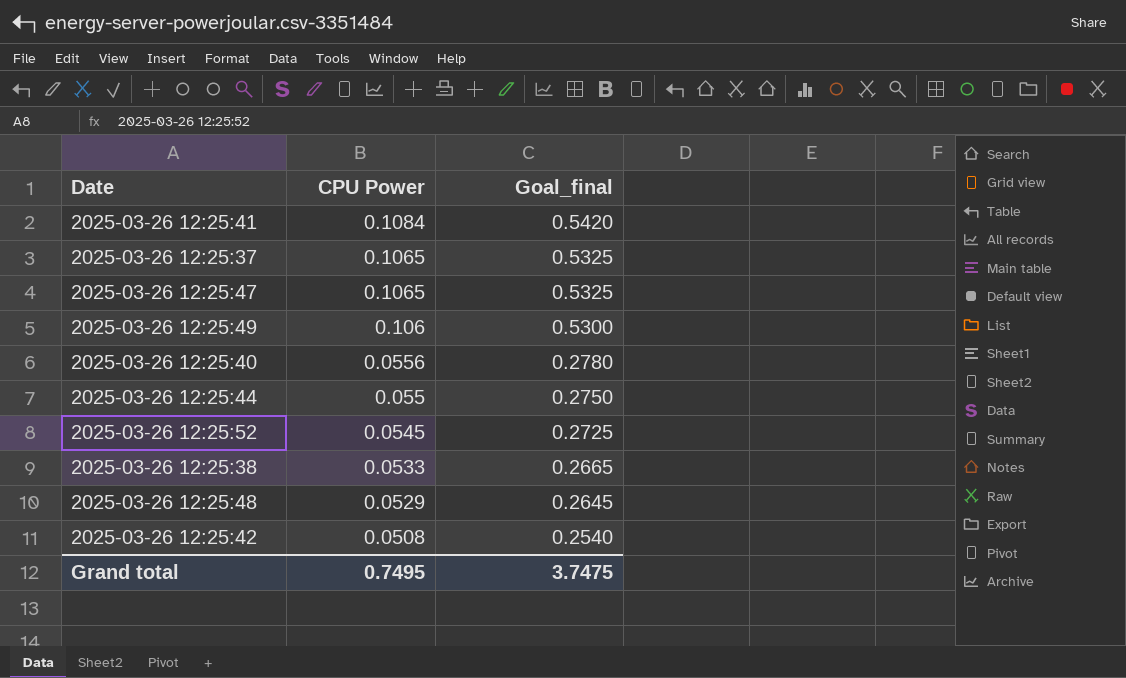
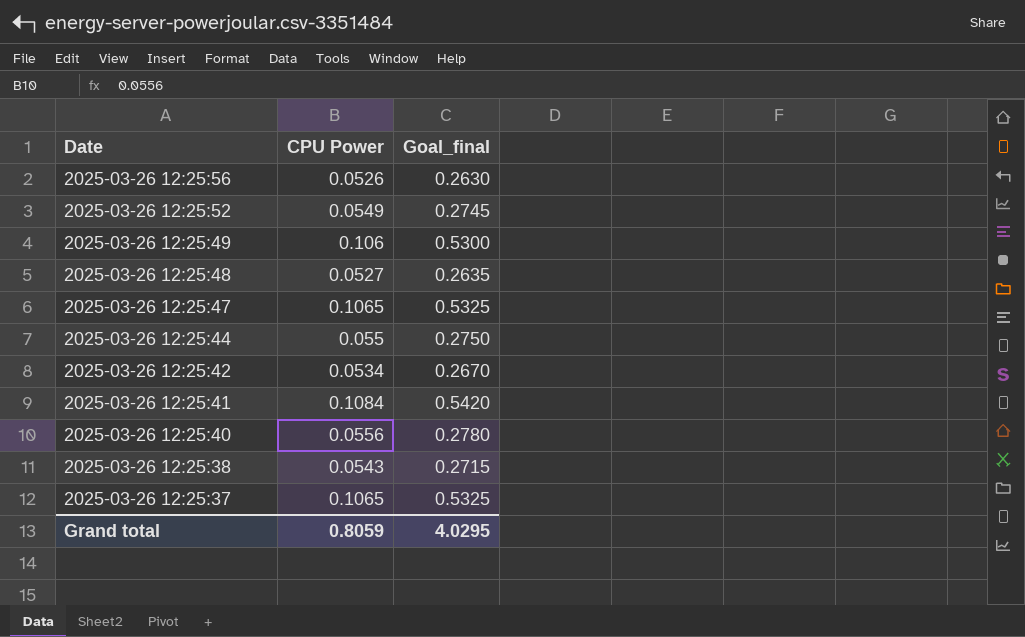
row order: CPU Power descending -> Date descending
row 2025-03-26 12:25:56: none -> 0.0526 | 0.2630
2025-03-26 12:25:52 | CPU Power: 0.0545 -> 0.0549
2025-03-26 12:25:52 | Goal_final: 0.2725 -> 0.2745
2025-03-26 12:25:48 | CPU Power: 0.0529 -> 0.0527
2025-03-26 12:25:48 | Goal_final: 0.2645 -> 0.2635
2025-03-26 12:25:42 | CPU Power: 0.0508 -> 0.0534
2025-03-26 12:25:42 | Goal_final: 0.2540 -> 0.2670
2025-03-26 12:25:38 | CPU Power: 0.0533 -> 0.0543
2025-03-26 12:25:38 | Goal_final: 0.2665 -> 0.2715
Grand total | CPU Power: 0.7495 -> 0.8059
Grand total | Goal_final: 3.7475 -> 4.0295

